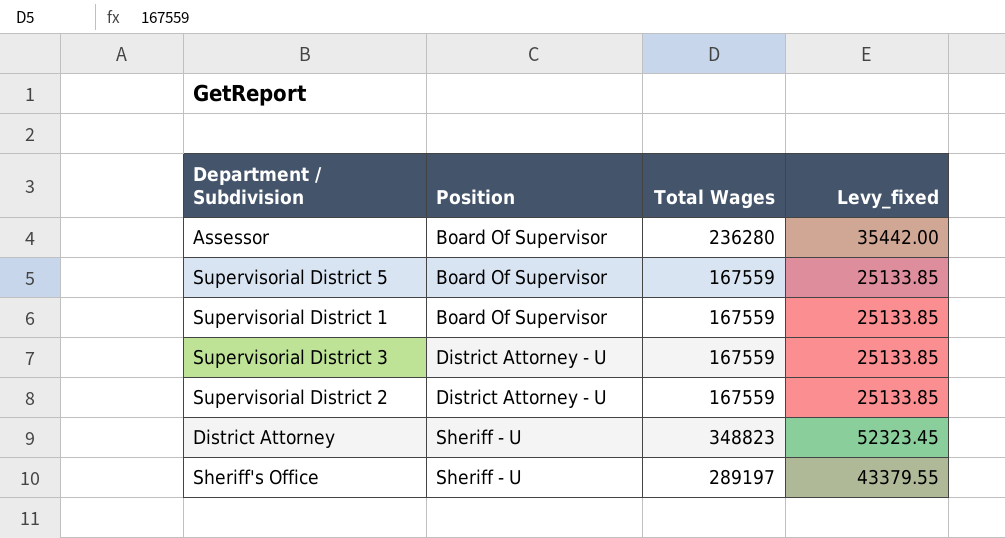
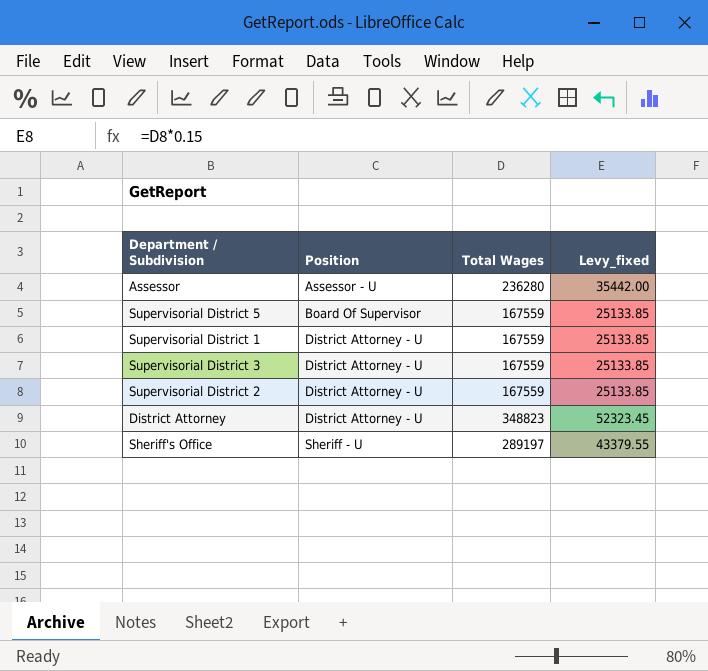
Assessor | Position: Board Of Supervisor -> Assessor - U
Supervisorial District 1 | Position: Board Of Supervisor -> District Attorney - U
District Attorney | Position: Sheriff - U -> District Attorney - U

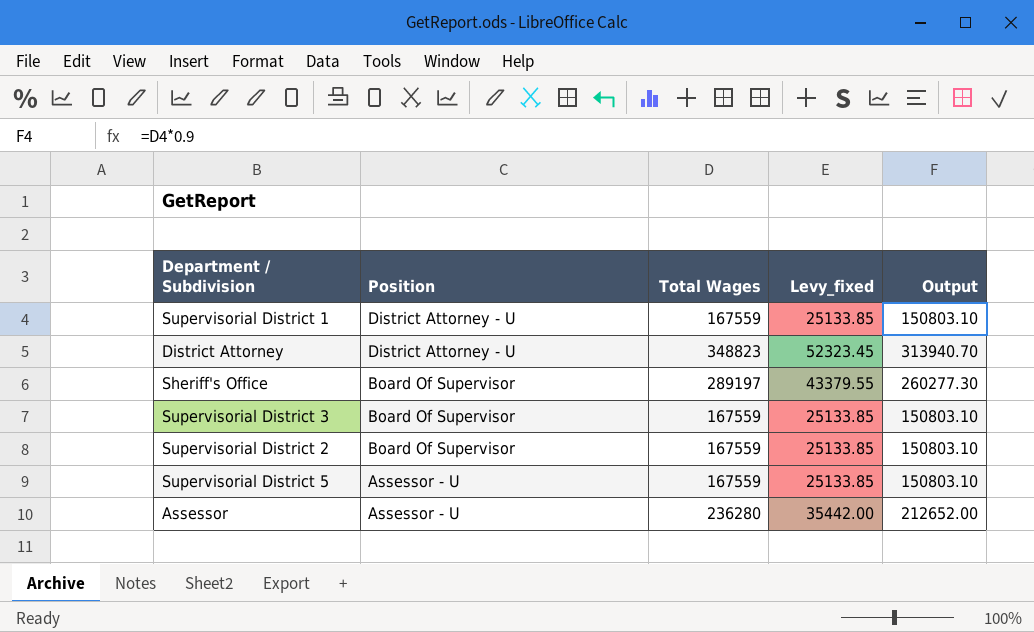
row order: Position ascending -> Position descending
column Output | formula: none -> [Total Wages] * 0.9
Sheriff's Office | Position: Sheriff - U -> Board Of Supervisor
Supervisorial District 3 | Position: District Attorney - U -> Board Of Supervisor
Supervisorial District 2 | Position: District Attorney - U -> Board Of Supervisor
Supervisorial District 5 | Position: Board Of Supervisor -> Assessor - U

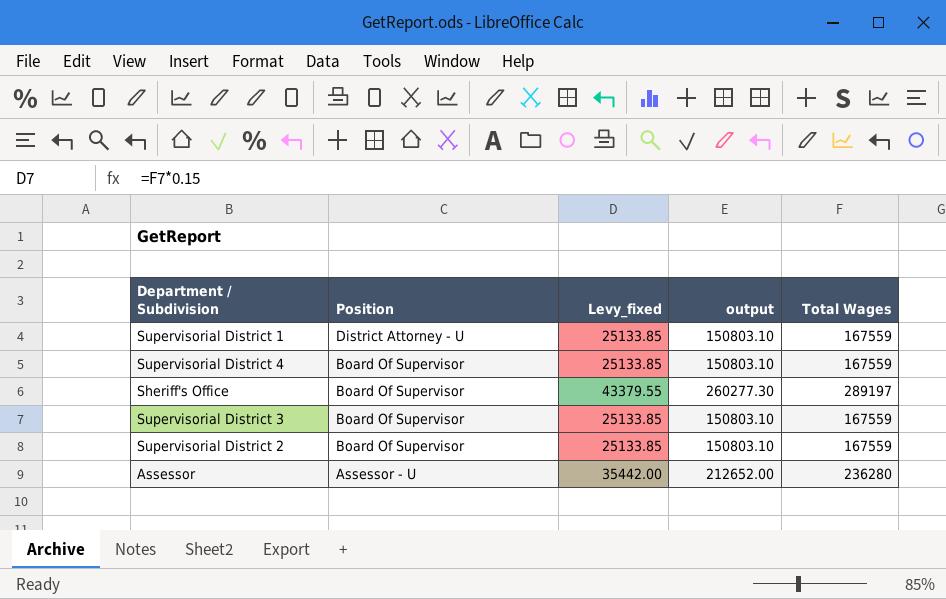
column name: Output -> output
column Total Wages | position: 3 -> 5
row District Attorney: District Attorney - U | 348823 | 52323.45 | 313940.70 -> none
row Supervisorial District 5: Assessor - U | 167559 | 25133.85 | 150803.10 -> none
row Supervisorial District 4: none -> Board Of Supervisor | 25133.85 | 150803.10 | 167559

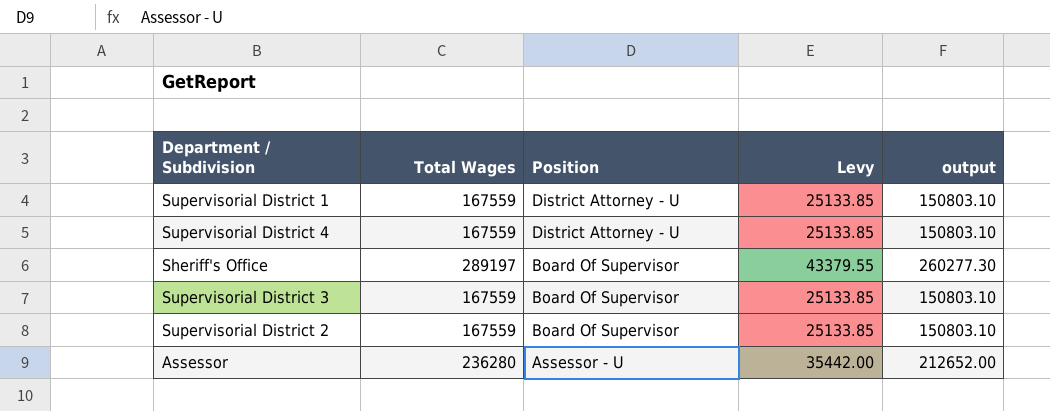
column Total Wages | position: 5 -> 2
column name: Levy_fixed -> Levy
Supervisorial District 4 | Position: Board Of Supervisor -> District Attorney - U

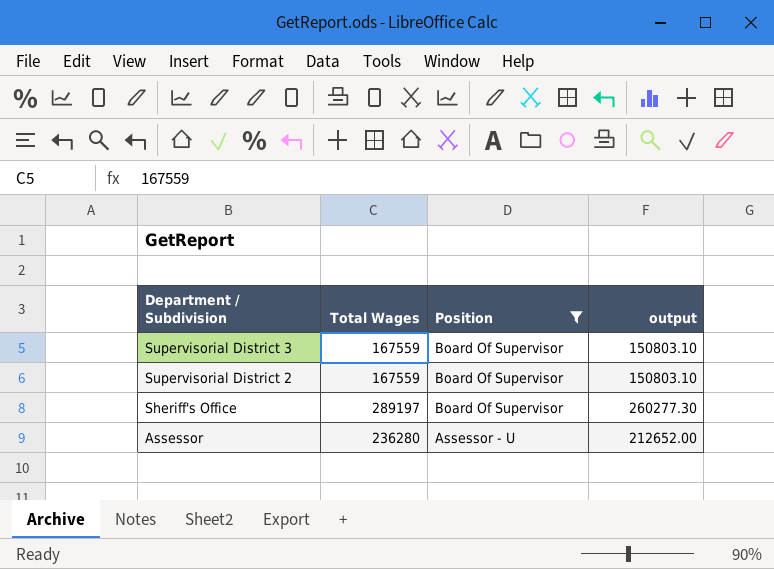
filter: none -> Position != District Attorney - U
row order: Position descending -> Department / Subdivision descending
column Levy | formula: [Total Wages] * 0.15 -> none

